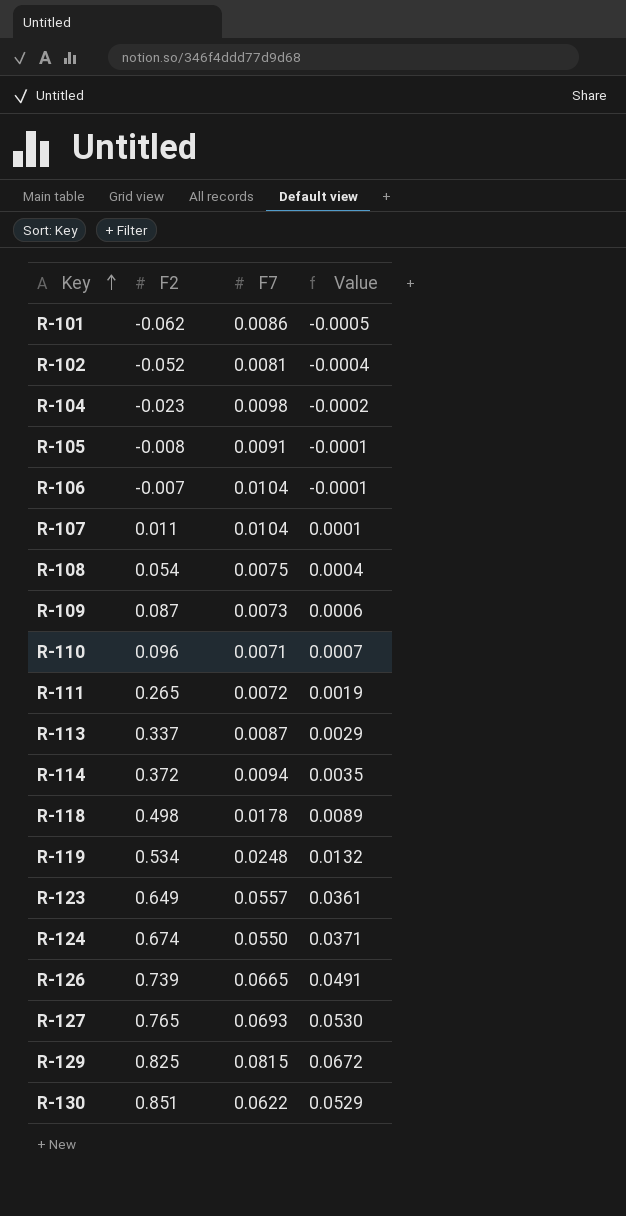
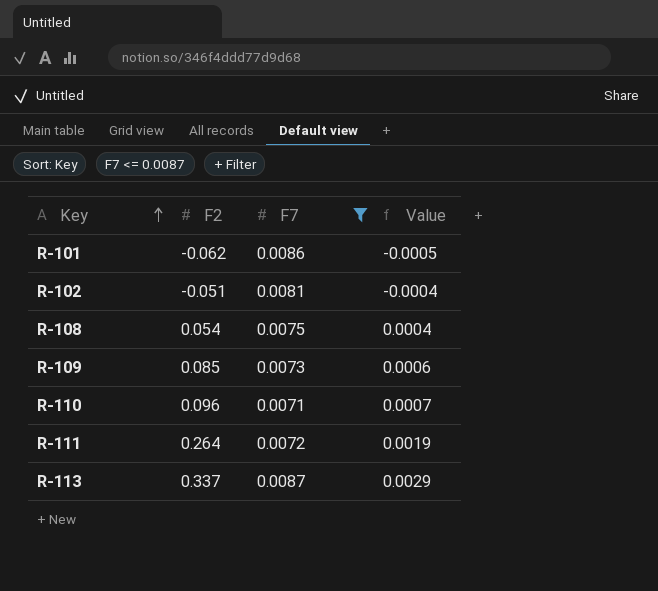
filter: none -> F7 <= 0.0087
R-102 | F2: -0.052 -> -0.051
R-109 | F2: 0.087 -> 0.085
R-111 | F2: 0.265 -> 0.264

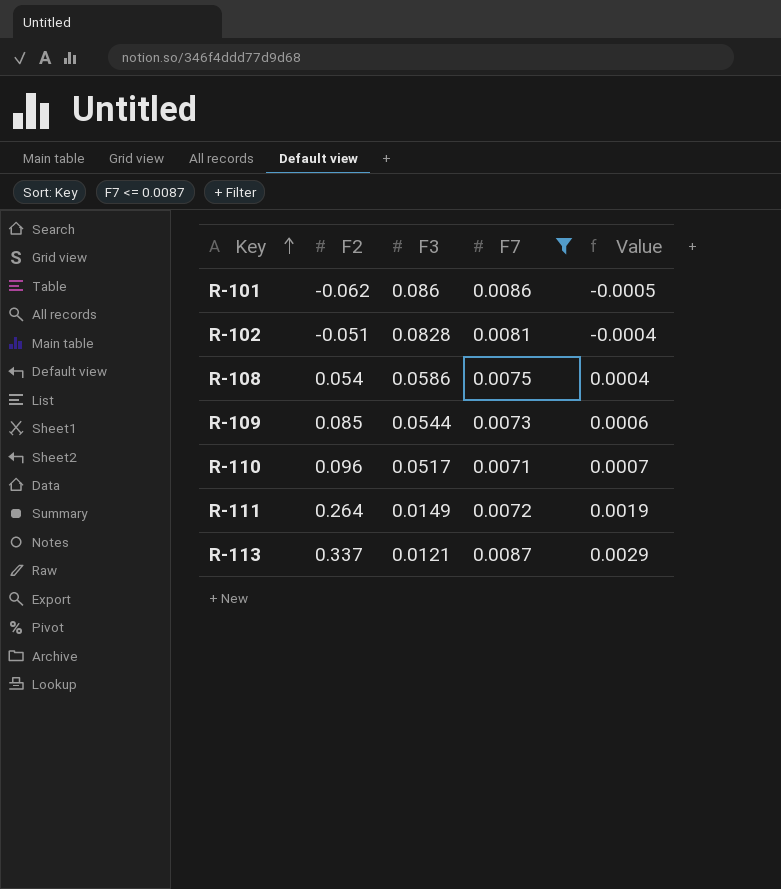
column F3 | position: none -> 3

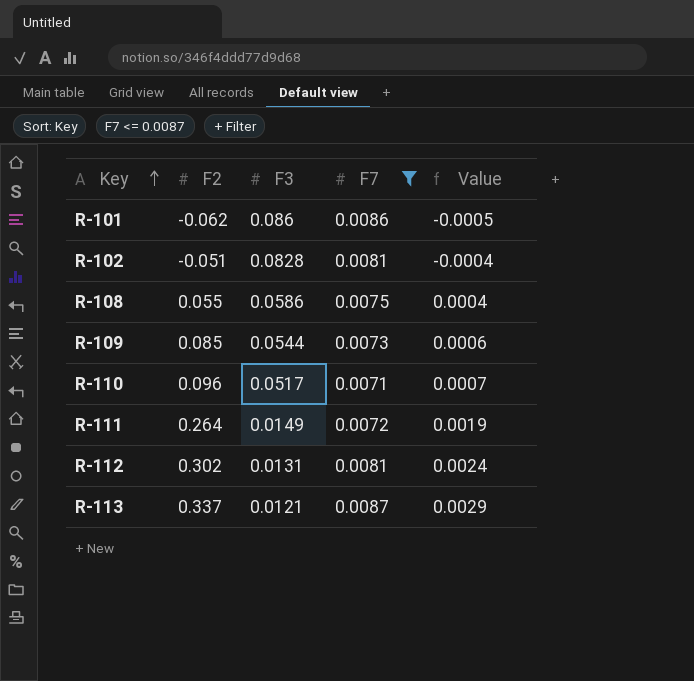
R-108 | F2: 0.054 -> 0.055
row R-112: none -> 0.302 | 0.0131 | 0.0081 | 0.0024

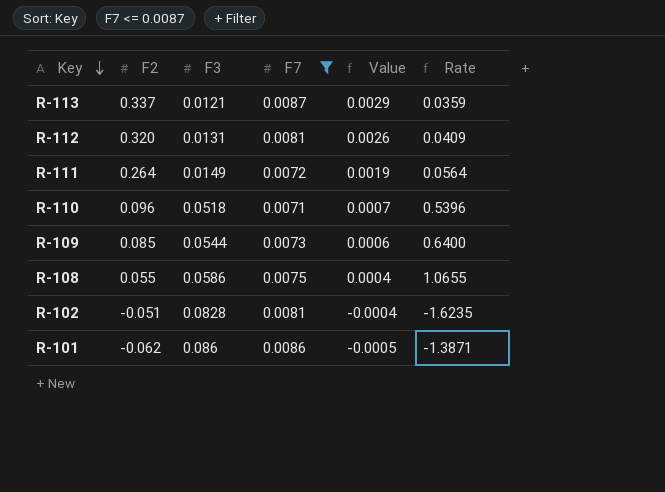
row order: Key ascending -> Key descending
column Rate | formula: none -> [F3] / [F2]
R-112 | F2: 0.302 -> 0.320
R-112 | Value: 0.0024 -> 0.0026
R-110 | F3: 0.0517 -> 0.0518

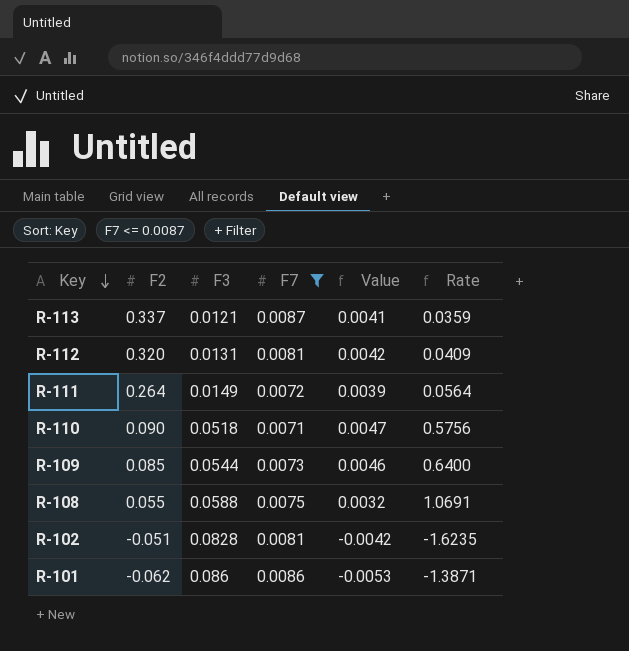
column Value | formula: [F2] * [F7] -> [F2] * [F3]
R-110 | F2: 0.096 -> 0.090
R-110 | Rate: 0.5396 -> 0.5756
R-108 | F3: 0.0586 -> 0.0588
R-108 | Rate: 1.0655 -> 1.0691

